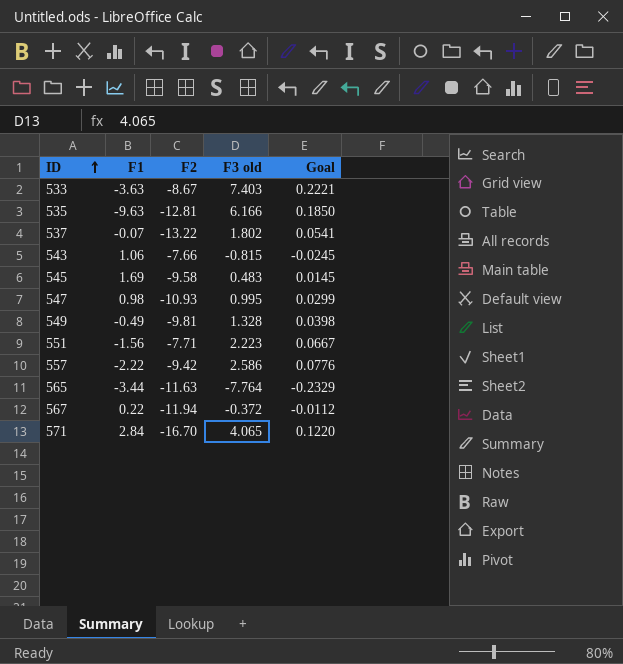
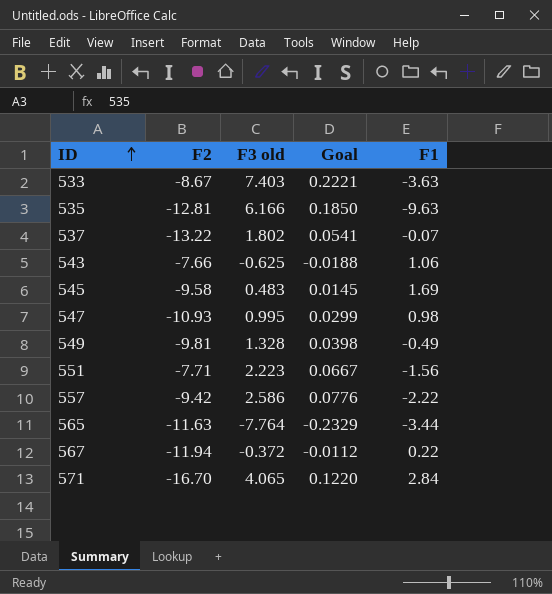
column F1 | position: 2 -> 5
543 | F3 old: -0.815 -> -0.625
543 | Goal: -0.0245 -> -0.0188

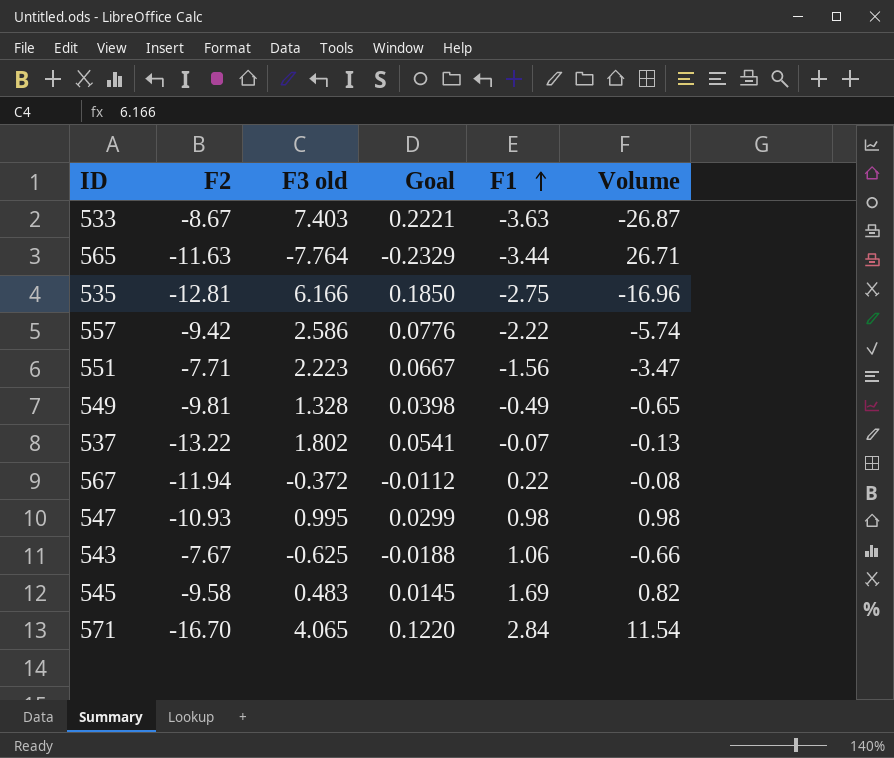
row order: ID ascending -> F1 ascending
column Volume | formula: none -> [F3 old] * [F1]
535 | F1: -9.63 -> -2.75
543 | F2: -7.66 -> -7.67

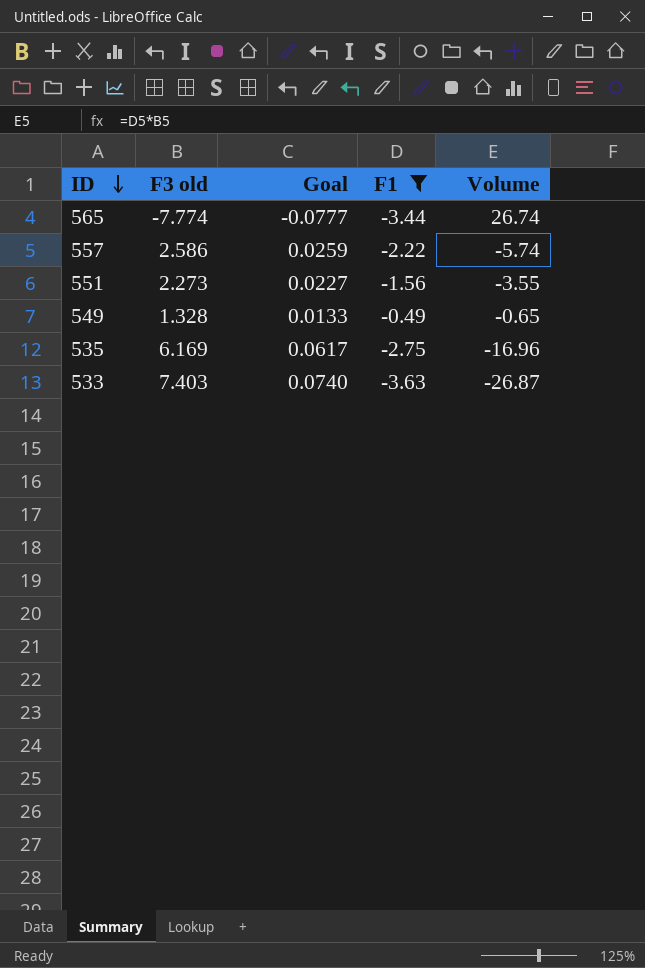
filter: none -> F1 <= -0.49
row order: F1 ascending -> ID descending
column F2 | position: 2 -> none
column Goal | formula: [F3 old] * 0.03 -> [F3 old] * 0.01
565 | F3 old: -7.764 -> -7.774
565 | Volume: 26.71 -> 26.74
551 | F3 old: 2.223 -> 2.273
551 | Volume: -3.47 -> -3.55
535 | F3 old: 6.166 -> 6.169

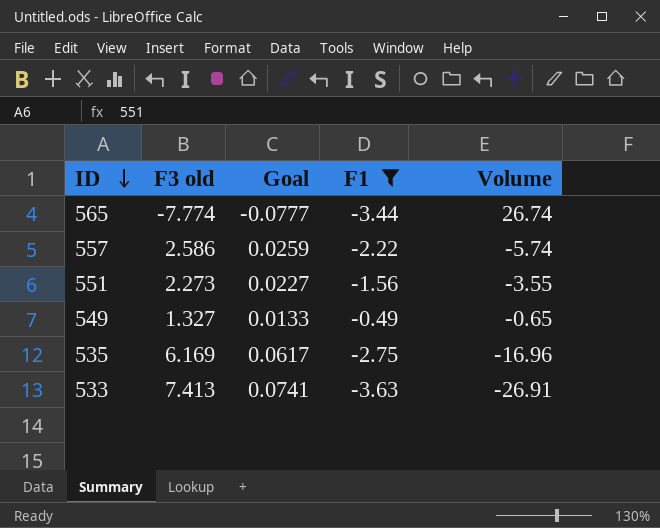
549 | F3 old: 1.328 -> 1.327
533 | F3 old: 7.403 -> 7.413
533 | Goal: 0.0740 -> 0.0741
533 | Volume: -26.87 -> -26.91

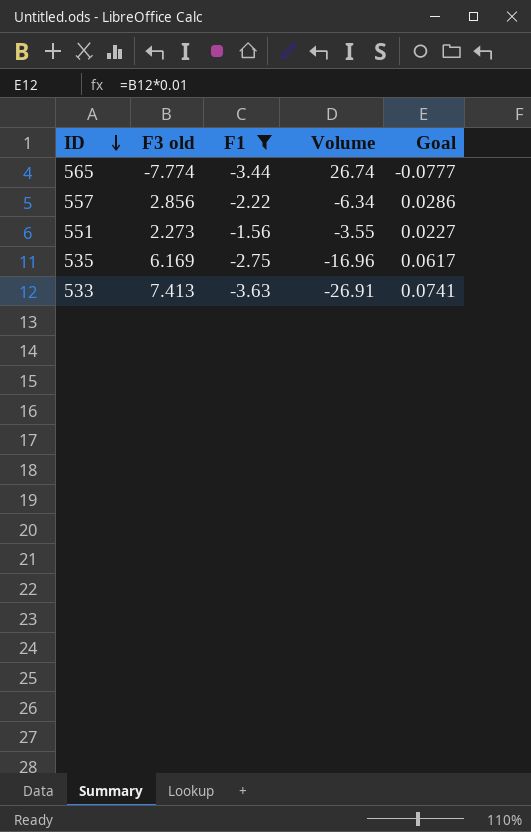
column Goal | position: 3 -> 5
row 549: 1.327 | 0.0133 | -0.49 | -0.65 -> none
557 | F3 old: 2.586 -> 2.856
557 | Volume: -5.74 -> -6.34
557 | Goal: 0.0259 -> 0.0286

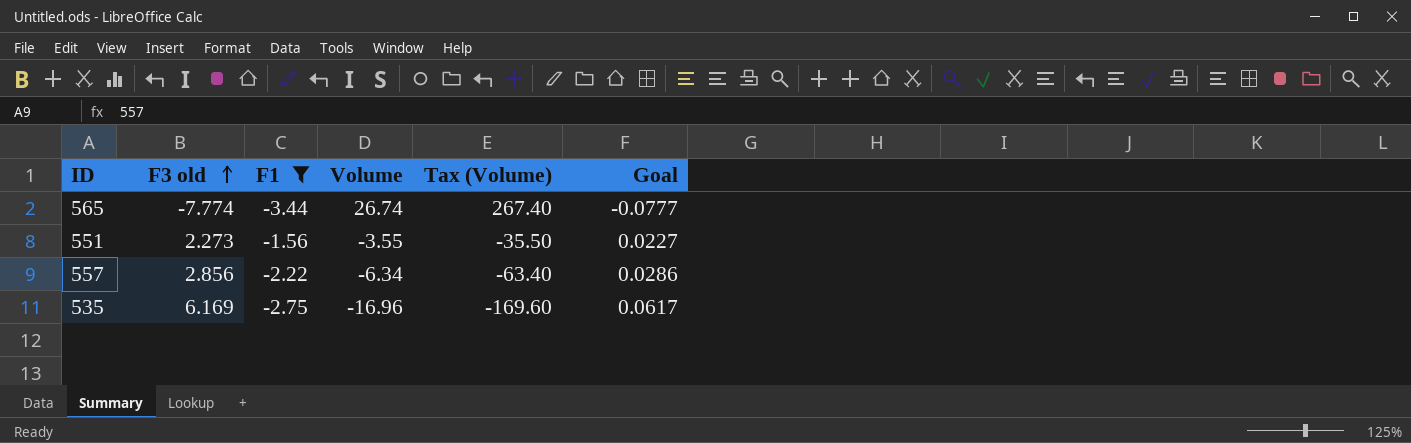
row order: ID descending -> F3 old ascending
column Tax (Volume) | formula: none -> [Volume] * 10
row 533: 7.413 | -3.63 | -26.91 | 0.0741 -> none

